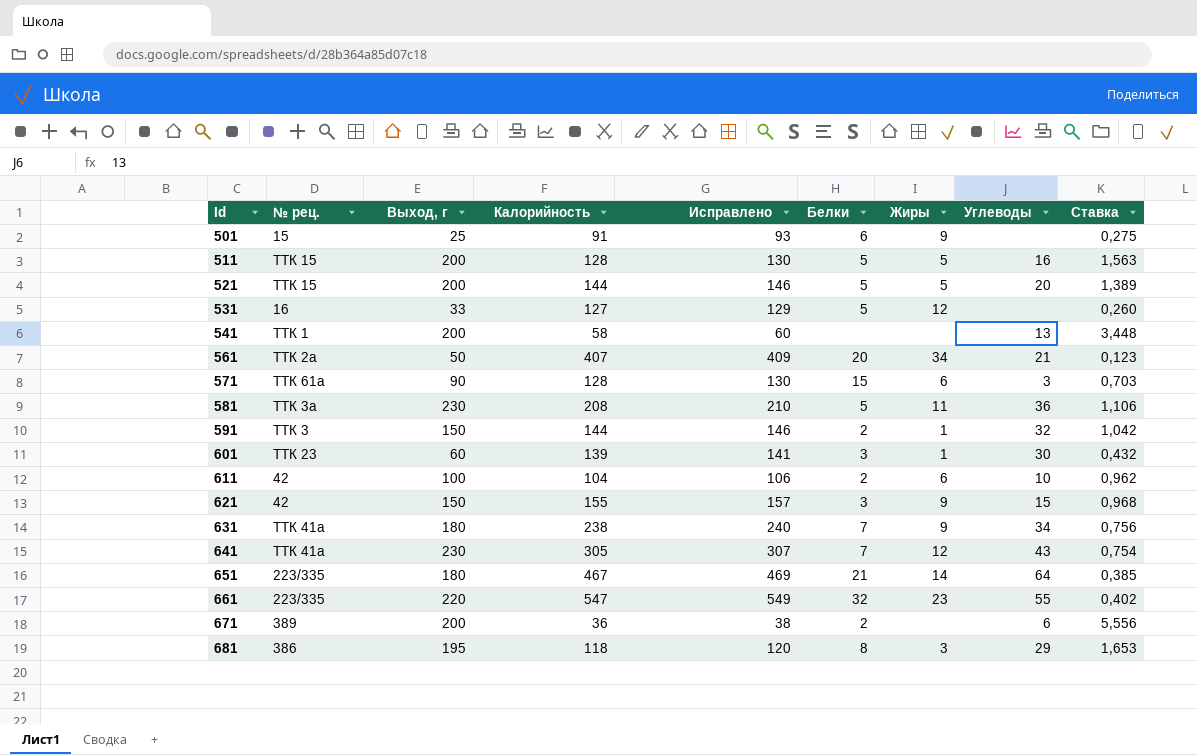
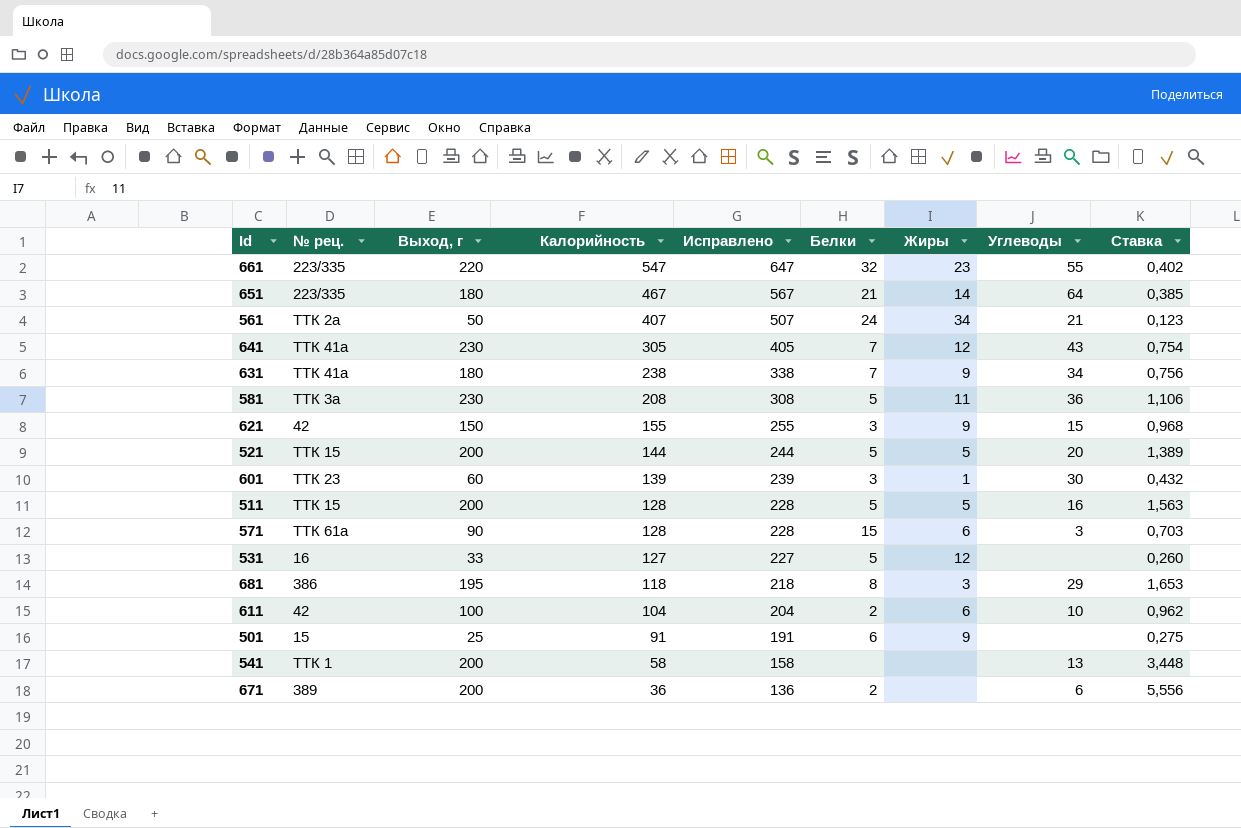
row order: Id ascending -> Калорийность descending
column Исправлено | formula: [Калорийность] + 2 -> [Калорийность] + 100
row 591: ТТК 3 | 150 | 144 | 146 | 2 | 1 | 32 | 1,042 -> none
561 | Белки: 20 -> 24

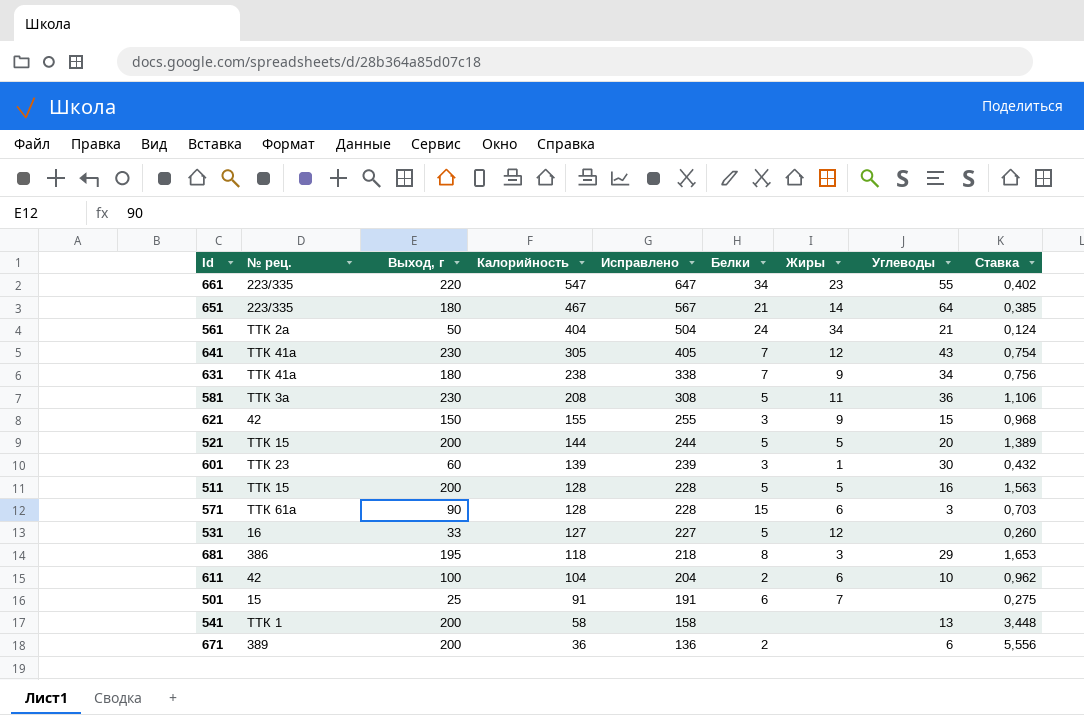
661 | Белки: 32 -> 34
561 | Калорийность: 407 -> 404
561 | Исправлено: 507 -> 504
561 | Ставка: 0,123 -> 0,124
501 | Жиры: 9 -> 7

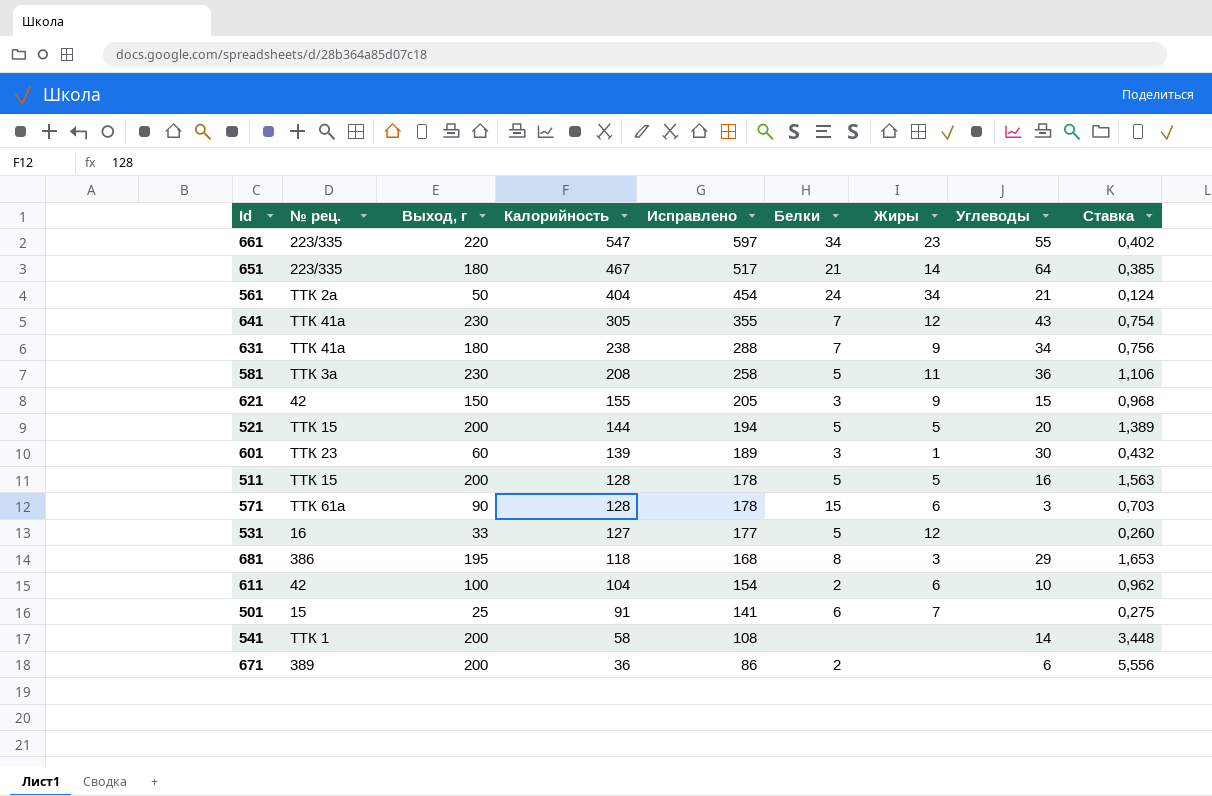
column Исправлено | formula: [Калорийность] + 100 -> [Калорийность] + 50
541 | Углеводы: 13 -> 14

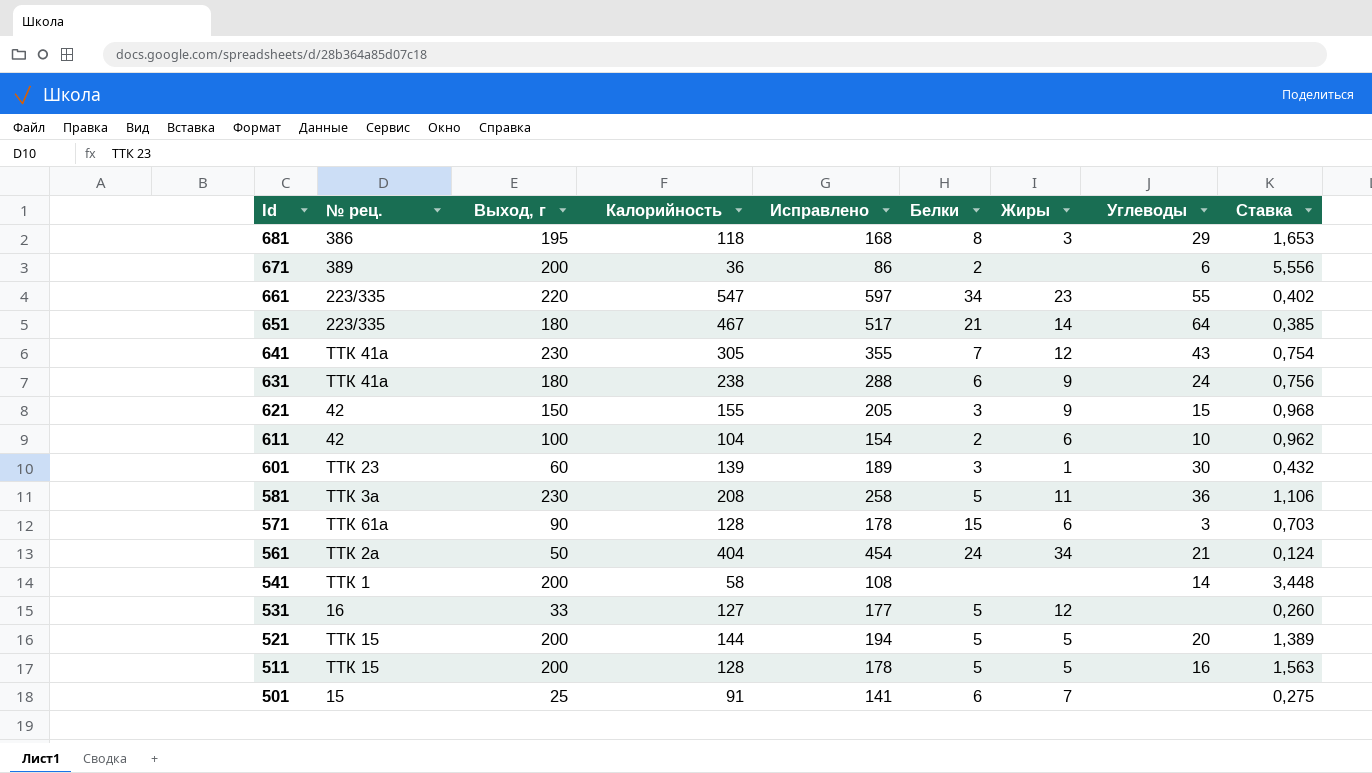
row order: Калорийность descending -> Id descending
631 | Белки: 7 -> 6
631 | Углеводы: 34 -> 24

